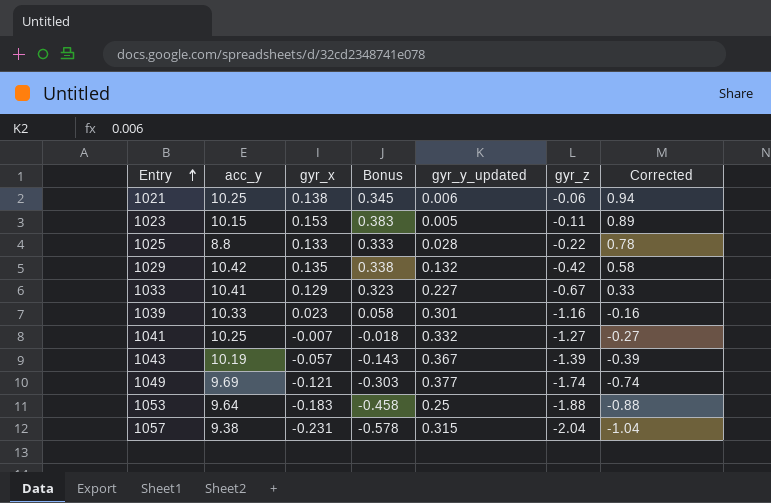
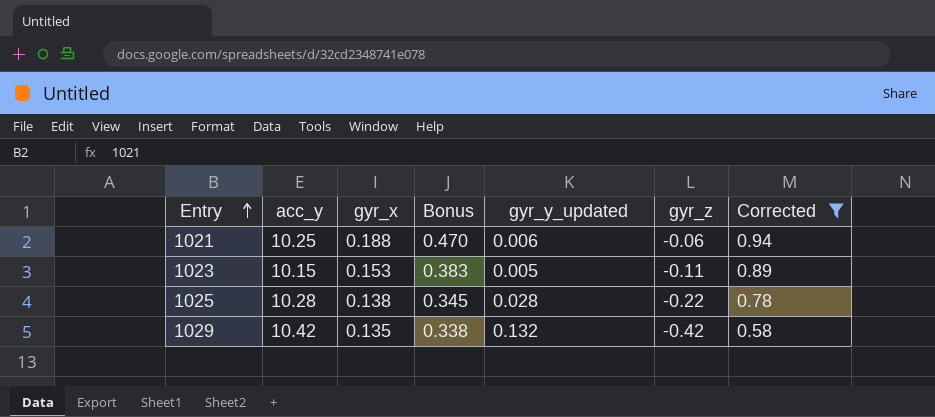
filter: none -> Corrected >= 0.58
1021 | gyr_x: 0.138 -> 0.188
1021 | Bonus: 0.345 -> 0.470
1025 | acc_y: 8.8 -> 10.28
1025 | gyr_x: 0.133 -> 0.138
1025 | Bonus: 0.333 -> 0.345

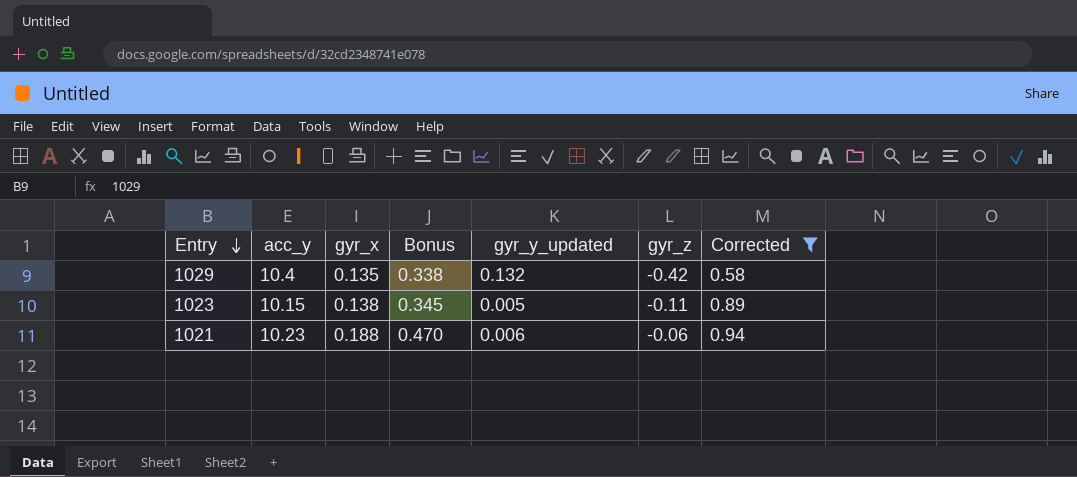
row order: Entry ascending -> Entry descending
row 1025: 10.28 | 0.138 | 0.345 | 0.028 | -0.22 | 0.78 -> none
1029 | acc_y: 10.42 -> 10.4
1023 | gyr_x: 0.153 -> 0.138
1023 | Bonus: 0.383 -> 0.345
1021 | acc_y: 10.25 -> 10.23

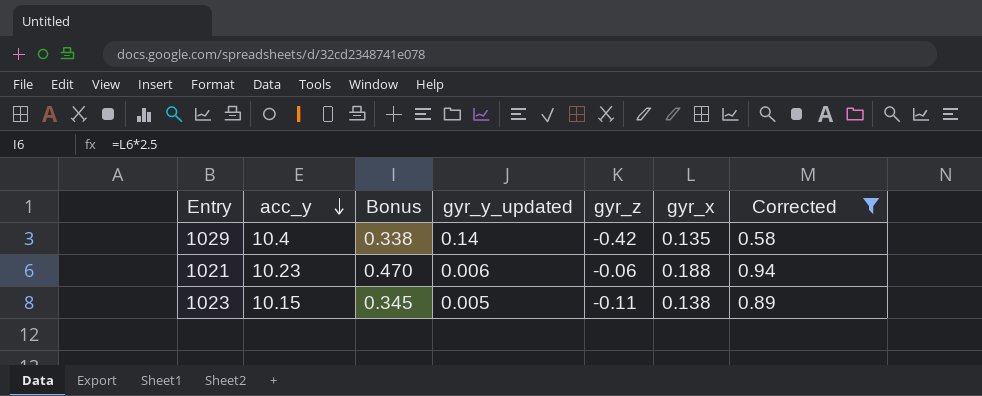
row order: Entry descending -> acc_y descending
column gyr_x | position: 3 -> 6
1029 | gyr_y_updated: 0.132 -> 0.14

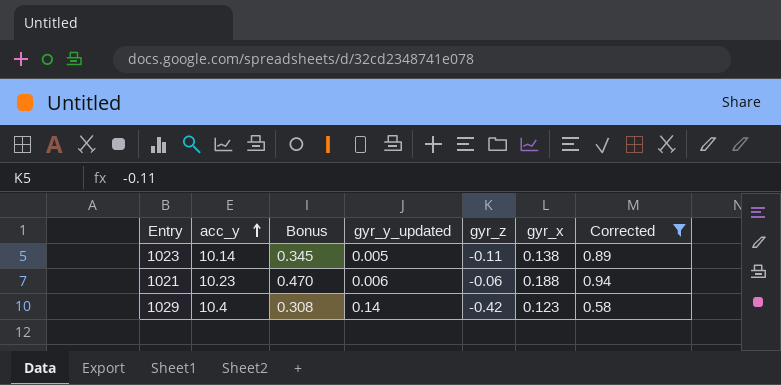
row order: acc_y descending -> acc_y ascending
1023 | acc_y: 10.15 -> 10.14
1029 | Bonus: 0.338 -> 0.308
1029 | gyr_x: 0.135 -> 0.123

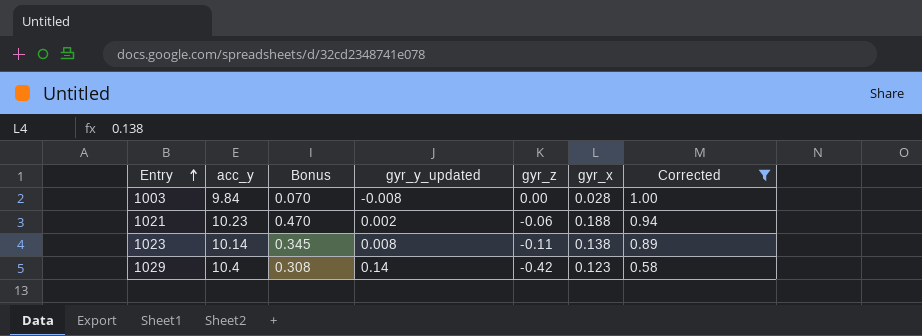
row order: acc_y ascending -> Entry ascending
row 1003: none -> 9.84 | 0.070 | -0.008 | 0.00 | 0.028 | 1.00
1021 | gyr_y_updated: 0.006 -> 0.002
1023 | gyr_y_updated: 0.005 -> 0.008

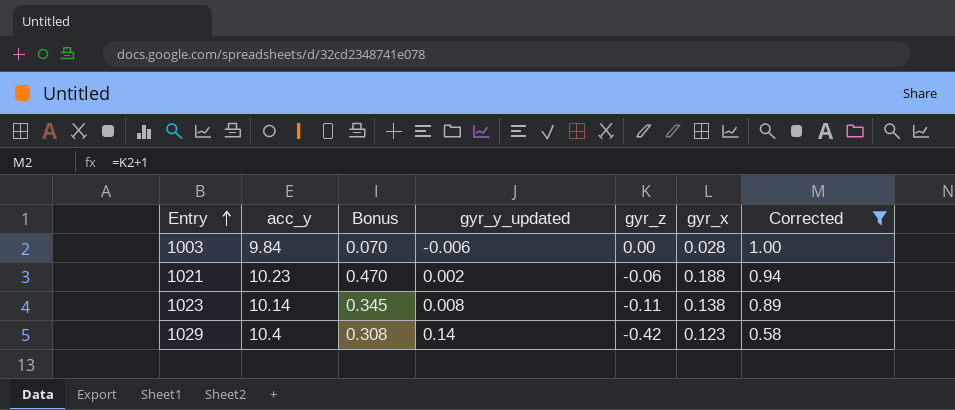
1003 | gyr_y_updated: -0.008 -> -0.006

